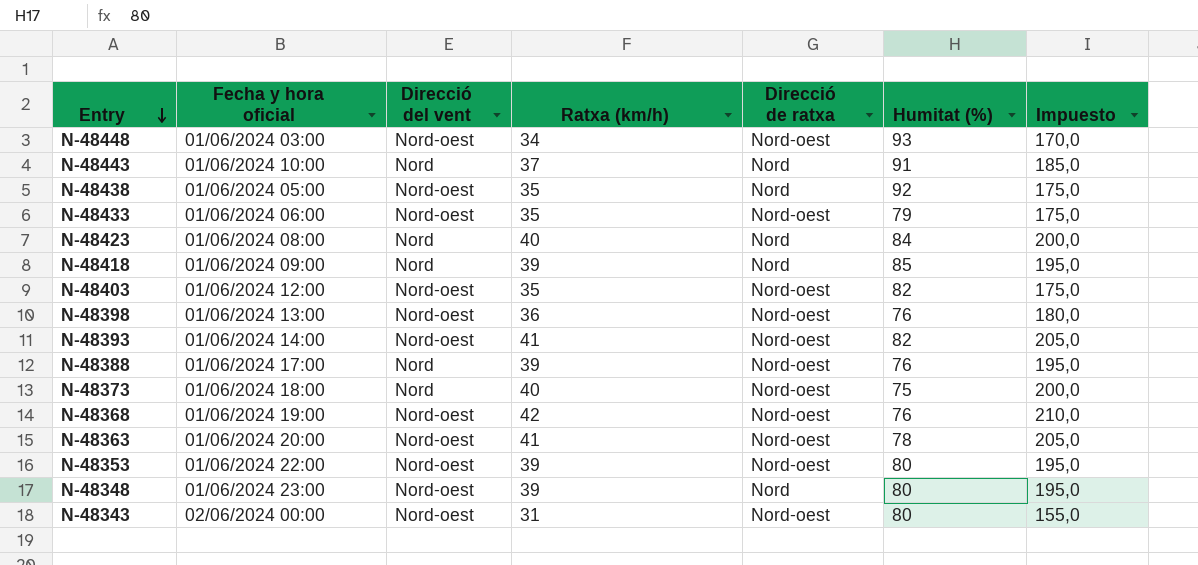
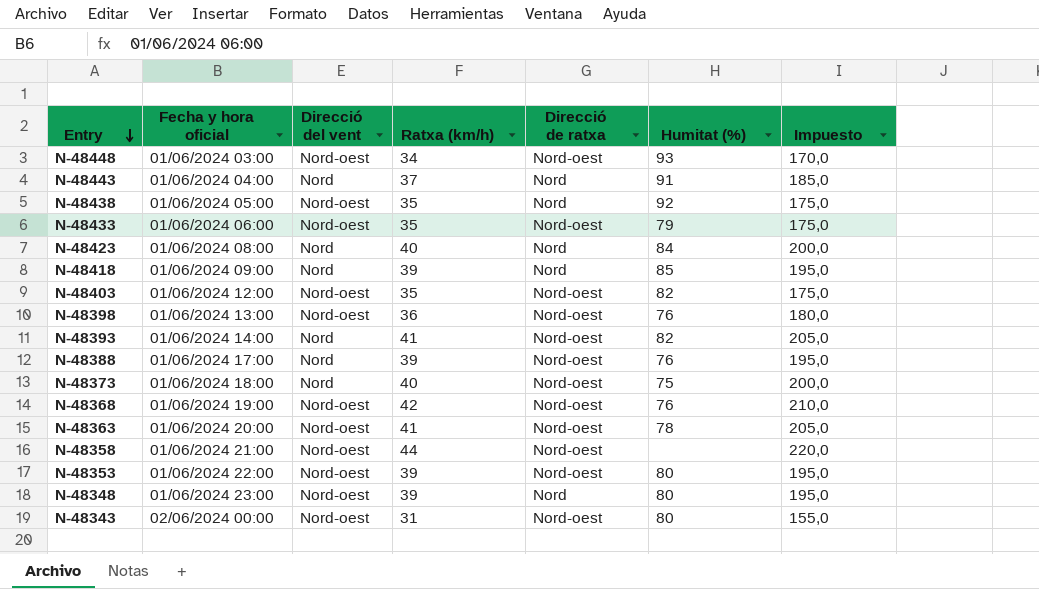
N-48443 | Fecha y hora oficial: 01/06/2024 10:00 -> 01/06/2024 04:00
N-48393 | Direcció del vent: Nord-oest -> Nord
row N-48358: none -> 01/06/2024 21:00 | Nord-oest | 44 | Nord-oest | none | 220,0

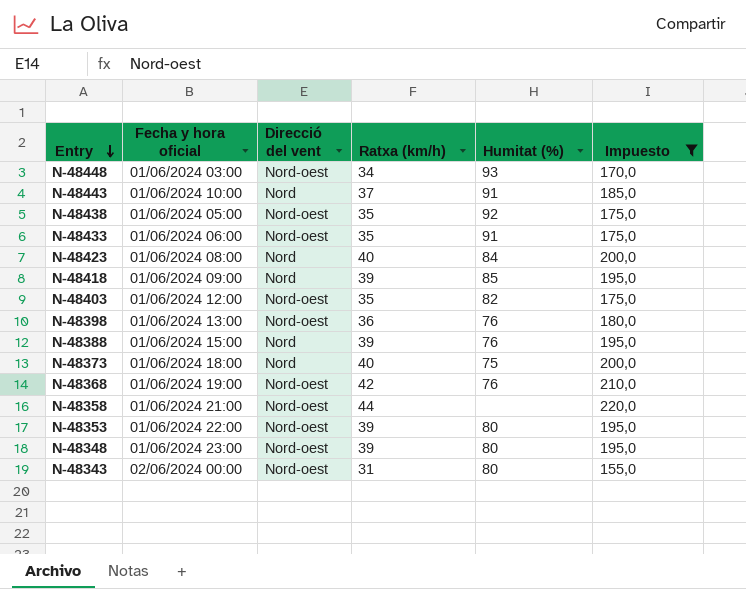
filter: none -> Impuesto != 205,0
column Direcció de ratxa | position: 5 -> none
N-48443 | Fecha y hora oficial: 01/06/2024 04:00 -> 01/06/2024 10:00
N-48433 | Humitat (%): 79 -> 91
N-48388 | Fecha y hora oficial: 01/06/2024 17:00 -> 01/06/2024 15:00

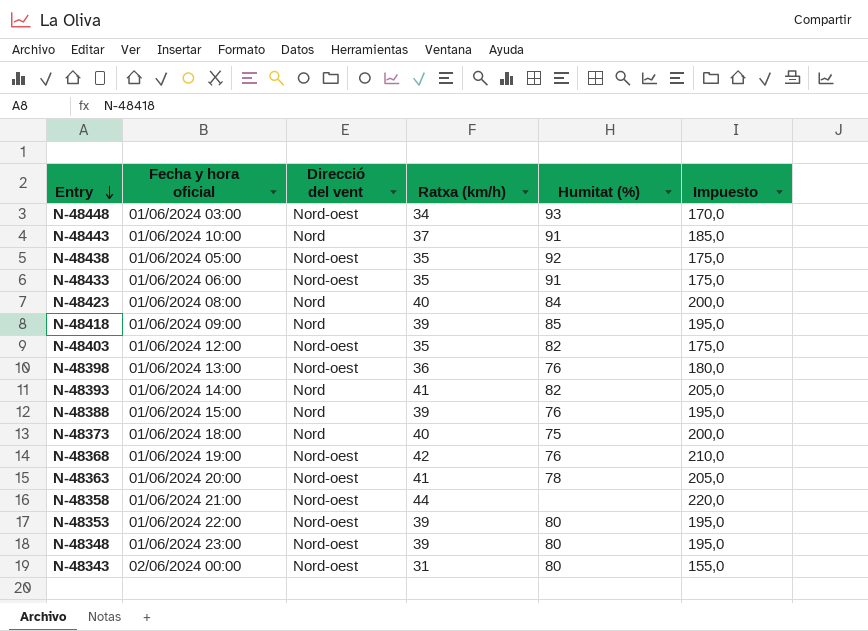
filter: Impuesto != 205,0 -> none

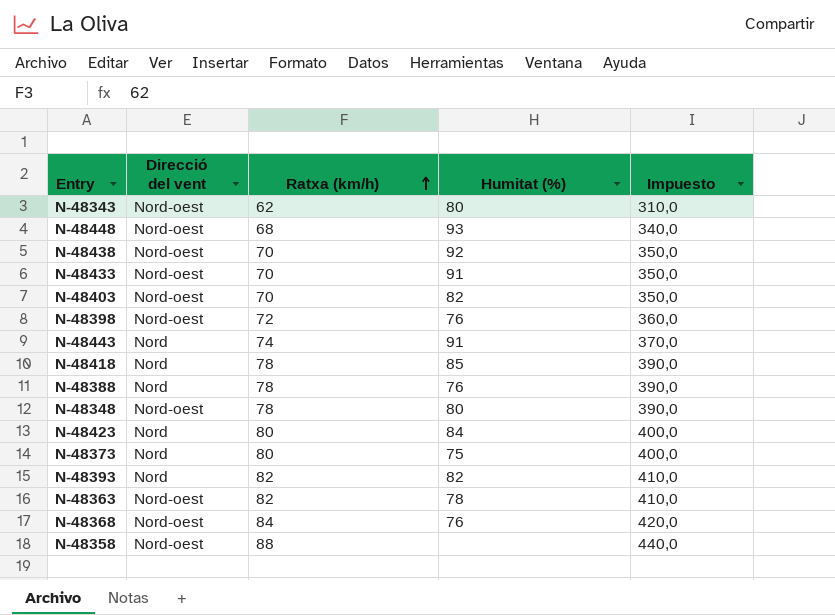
row order: Entry descending -> Ratxa (km/h) ascending
column Fecha y hora oficial | position: 2 -> none
row N-48353: 01/06/2024 22:00 | Nord-oest | 39 | 80 | 195,0 -> none
N-48343 | Ratxa (km/h): 31 -> 62
N-48343 | Impuesto: 155,0 -> 310,0
N-48448 | Ratxa (km/h): 34 -> 68
N-48448 | Impuesto: 170,0 -> 340,0
N-48438 | Ratxa (km/h): 35 -> 70
N-48438 | Impuesto: 175,0 -> 350,0
N-48433 | Ratxa (km/h): 35 -> 70
N-48433 | Impuesto: 175,0 -> 350,0
N-48403 | Ratxa (km/h): 35 -> 70
N-48403 | Impuesto: 175,0 -> 350,0
N-48398 | Ratxa (km/h): 36 -> 72
N-48398 | Impuesto: 180,0 -> 360,0
N-48443 | Ratxa (km/h): 37 -> 74
N-48443 | Impuesto: 185,0 -> 370,0
N-48418 | Ratxa (km/h): 39 -> 78
N-48418 | Impuesto: 195,0 -> 390,0
N-48388 | Ratxa (km/h): 39 -> 78
N-48388 | Impuesto: 195,0 -> 390,0
N-48348 | Ratxa (km/h): 39 -> 78
N-48348 | Impuesto: 195,0 -> 390,0
N-48423 | Ratxa (km/h): 40 -> 80
N-48423 | Impuesto: 200,0 -> 400,0
N-48373 | Ratxa (km/h): 40 -> 80
N-48373 | Impuesto: 200,0 -> 400,0
N-48393 | Ratxa (km/h): 41 -> 82
N-48393 | Impuesto: 205,0 -> 410,0
N-48363 | Ratxa (km/h): 41 -> 82
N-48363 | Impuesto: 205,0 -> 410,0
N-48368 | Ratxa (km/h): 42 -> 84
N-48368 | Impuesto: 210,0 -> 420,0
N-48358 | Ratxa (km/h): 44 -> 88
N-48358 | Impuesto: 220,0 -> 440,0

